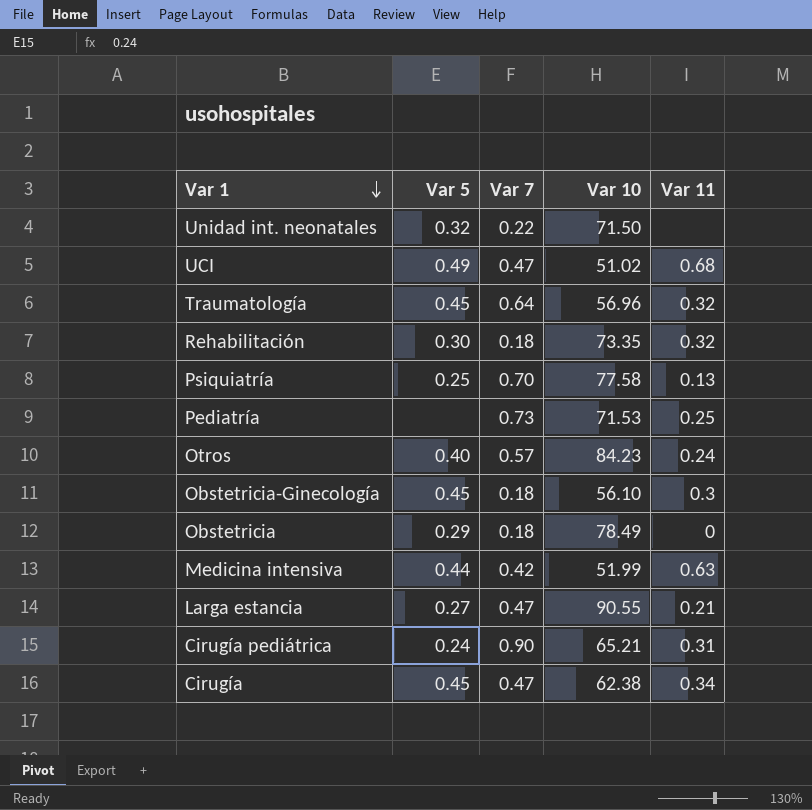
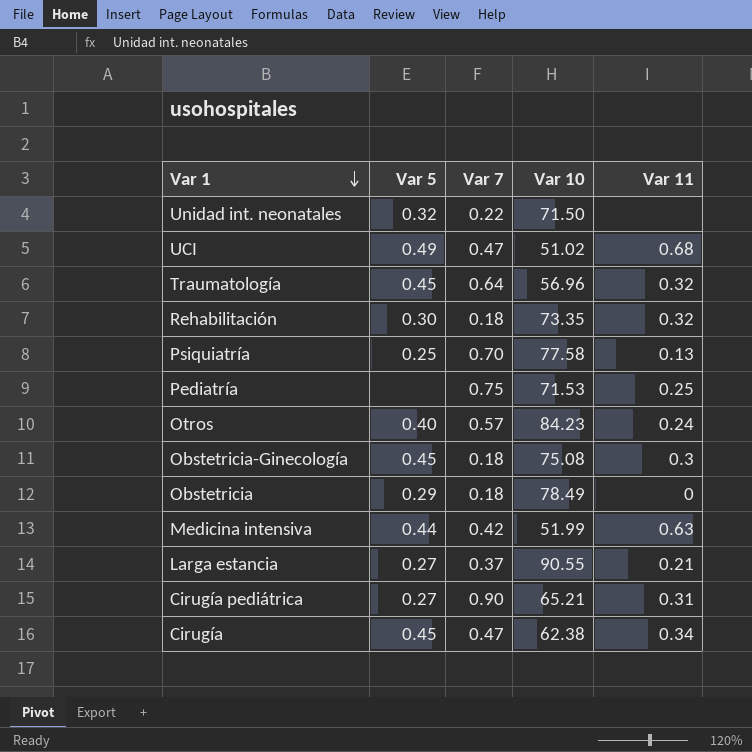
Pediatría | Var 7: 0.73 -> 0.75
Obstetricia-Ginecología | Var 10: 56.10 -> 75.08
Larga estancia | Var 7: 0.47 -> 0.37
Cirugía pediátrica | Var 5: 0.24 -> 0.27

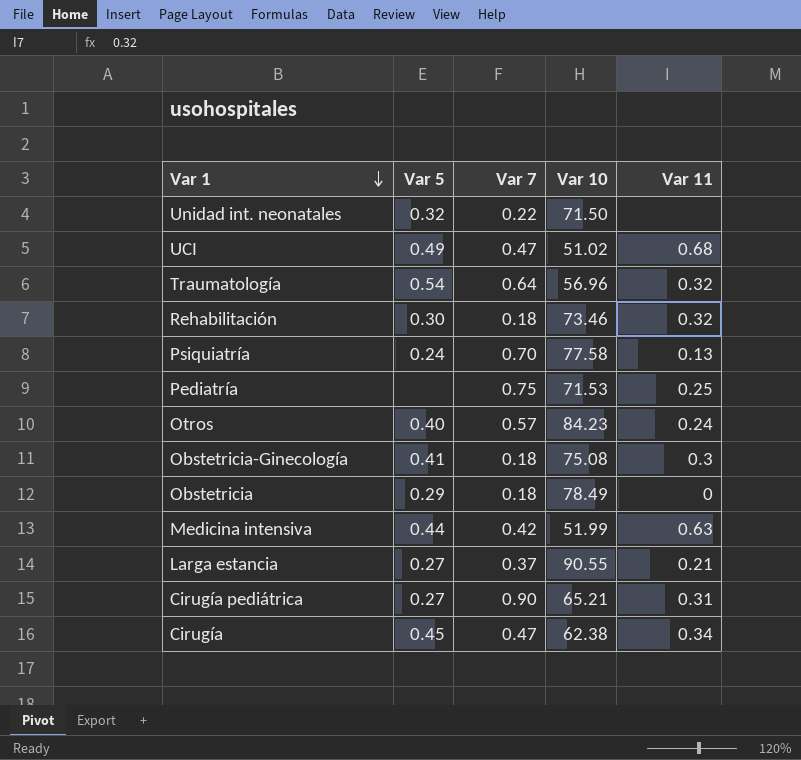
Traumatología | Var 5: 0.45 -> 0.54
Rehabilitación | Var 10: 73.35 -> 73.46
Psiquiatría | Var 5: 0.25 -> 0.24
Obstetricia-Ginecología | Var 5: 0.45 -> 0.41

